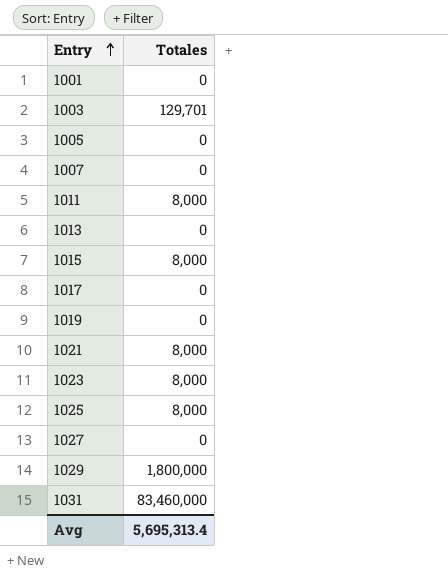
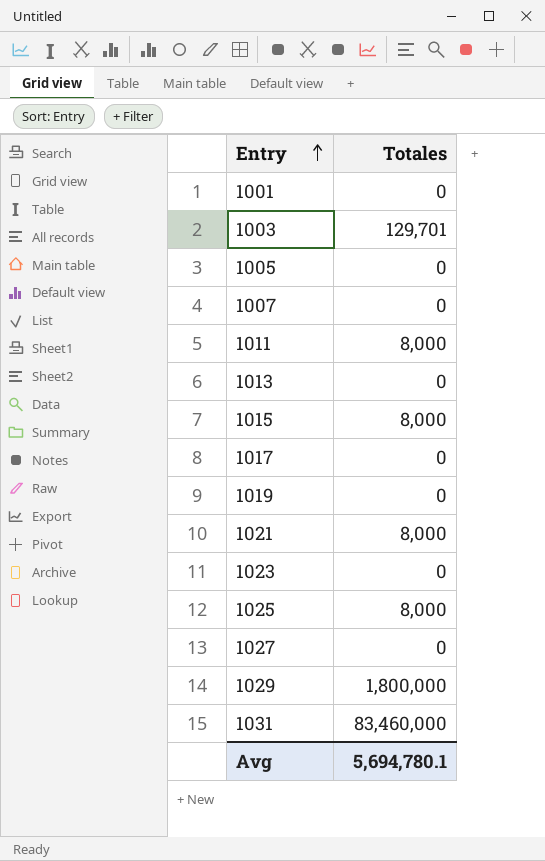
1023 | Totales: 8,000 -> 0
Avg | Totales: 5,695,313.4 -> 5,694,780.1

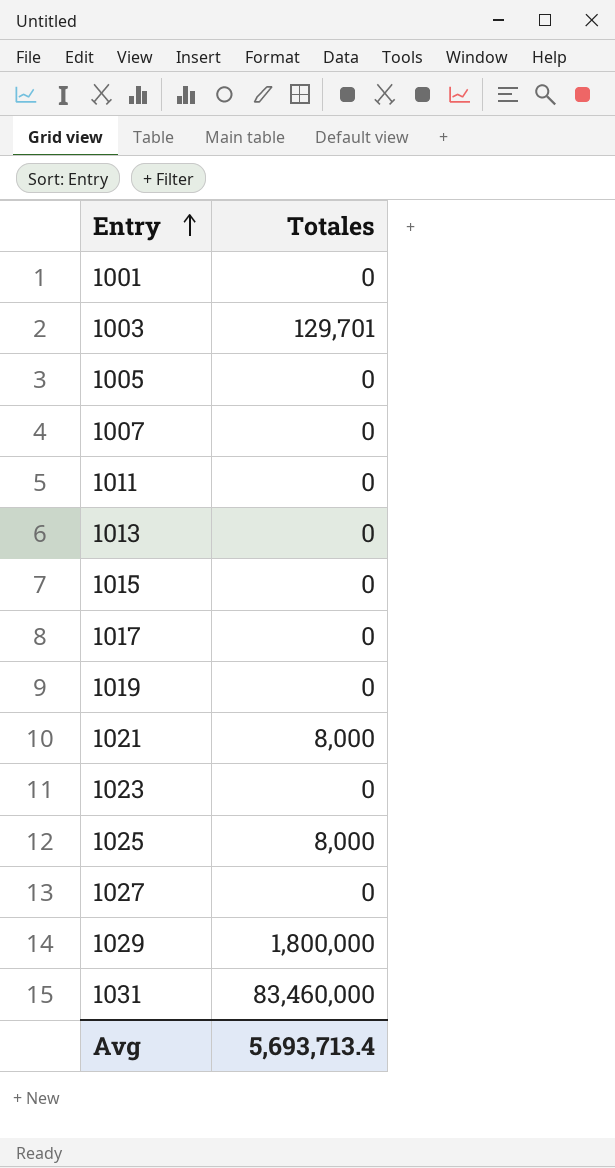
1011 | Totales: 8,000 -> 0
1015 | Totales: 8,000 -> 0
Avg | Totales: 5,694,780.1 -> 5,693,713.4

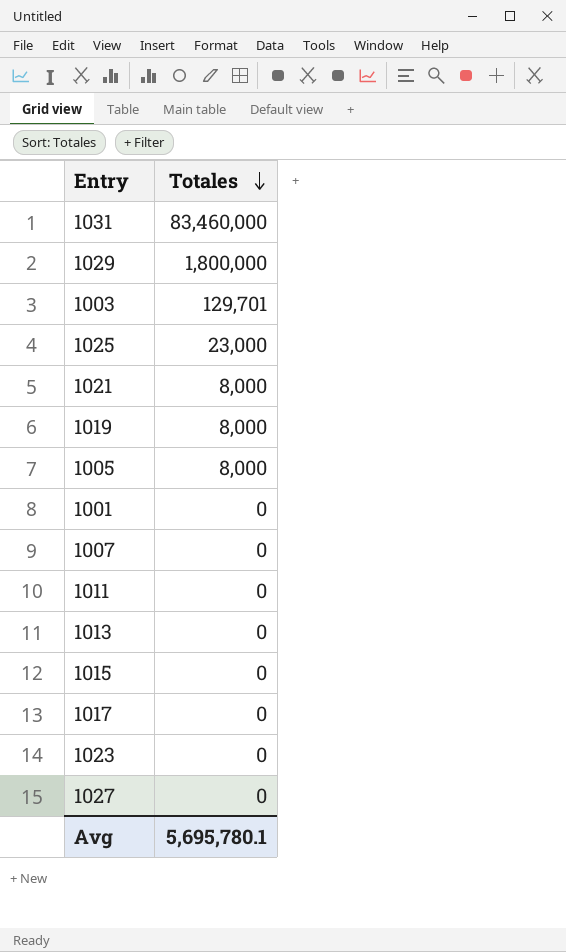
row order: Entry ascending -> Totales descending
1025 | Totales: 8,000 -> 23,000
1019 | Totales: 0 -> 8,000
1005 | Totales: 0 -> 8,000
Avg | Totales: 5,693,713.4 -> 5,695,780.1

